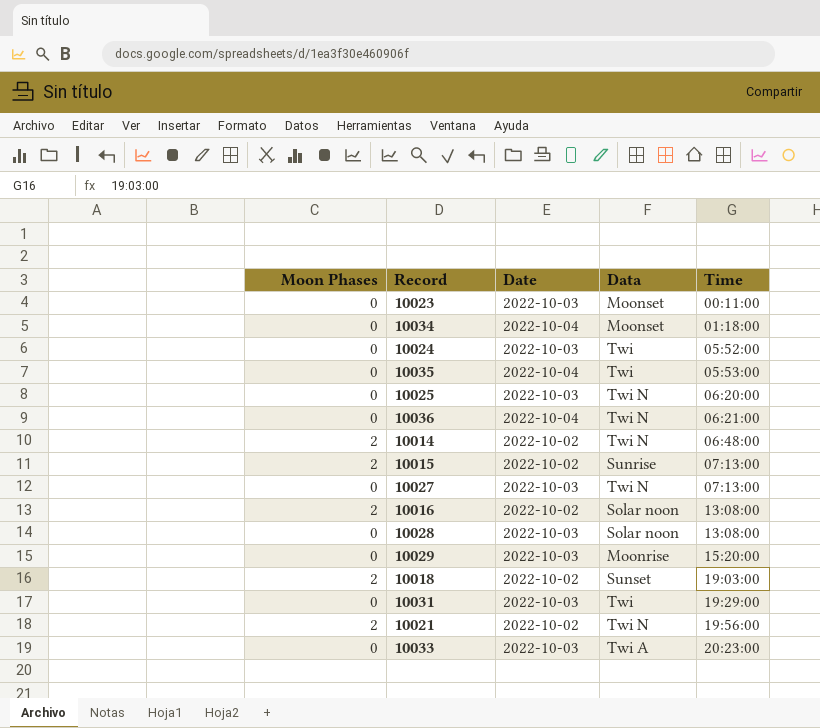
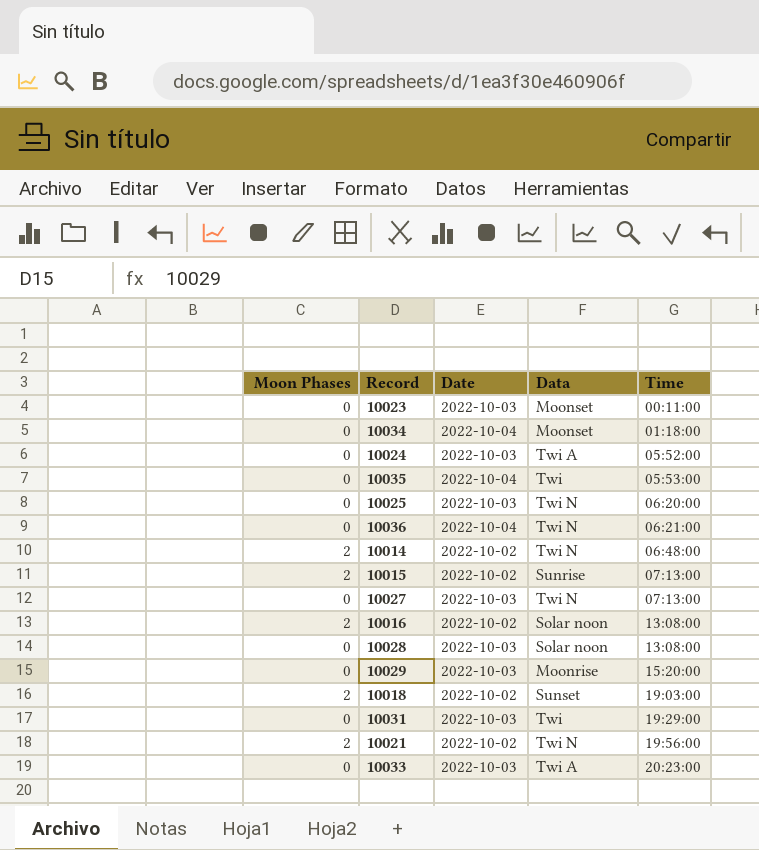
10024 | Data: Twi -> Twi A

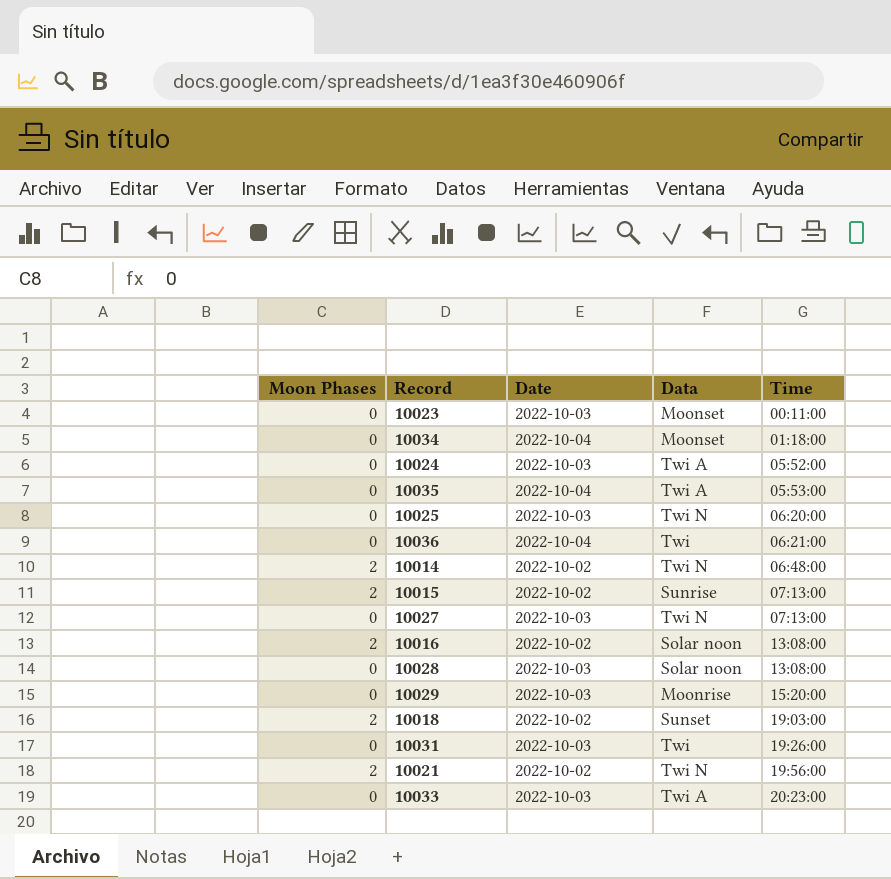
10035 | Data: Twi -> Twi A
10036 | Data: Twi N -> Twi
10031 | Time: 19:29:00 -> 19:26:00

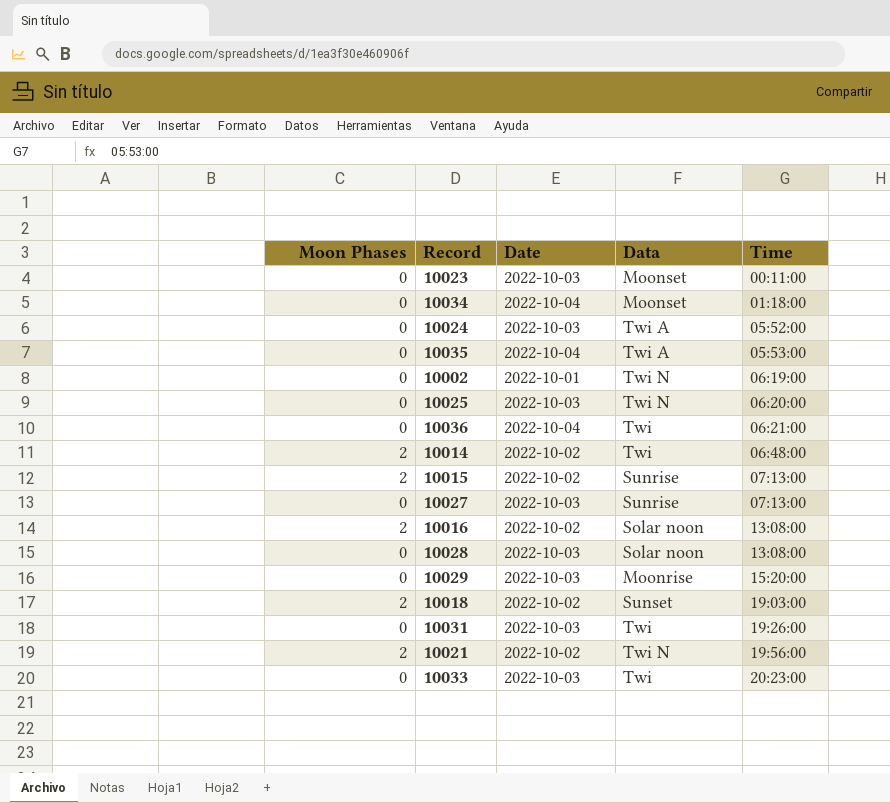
row 10002: none -> 0 | 2022-10-01 | Twi N | 06:19:00
10014 | Data: Twi N -> Twi
10027 | Data: Twi N -> Sunrise
10033 | Data: Twi A -> Twi

